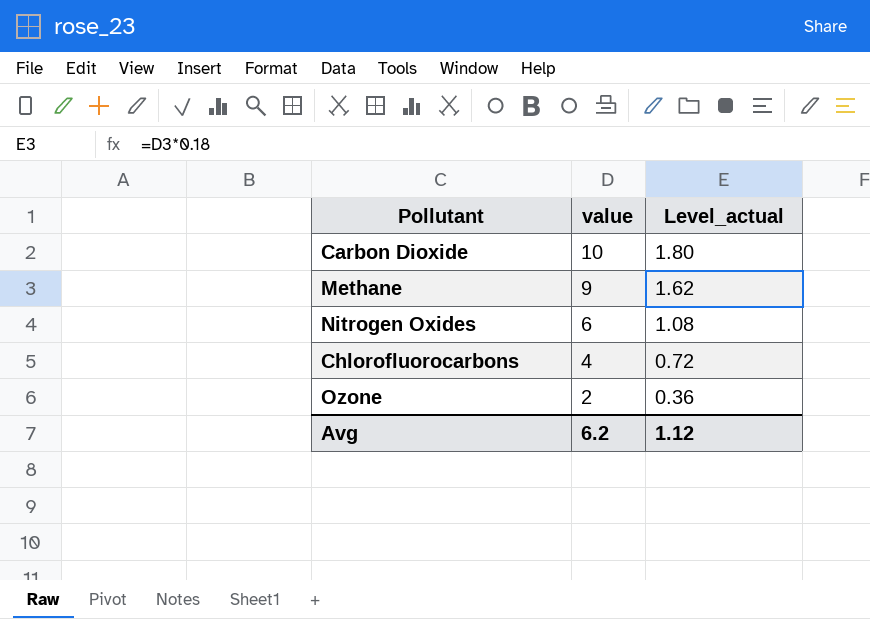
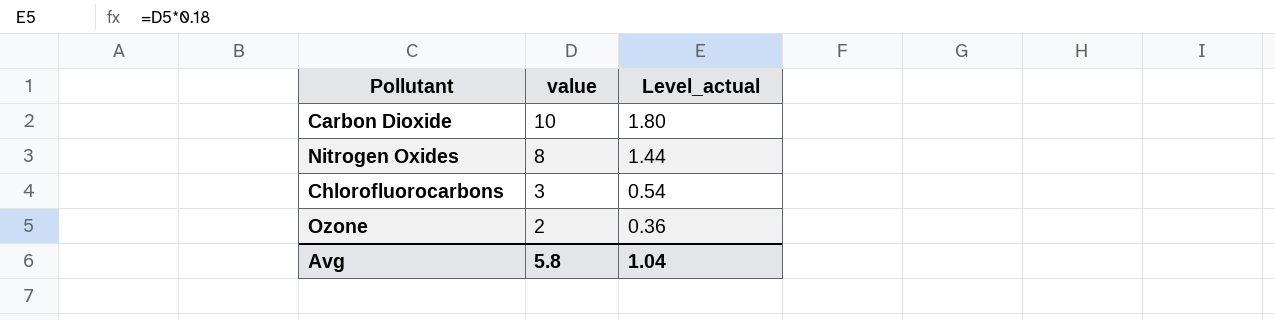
row Methane: 9 | 1.62 -> none
Nitrogen Oxides | value: 6 -> 8
Nitrogen Oxides | Level_actual: 1.08 -> 1.44
Chlorofluorocarbons | value: 4 -> 3
Chlorofluorocarbons | Level_actual: 0.72 -> 0.54
Avg | value: 6.2 -> 5.8
Avg | Level_actual: 1.12 -> 1.04

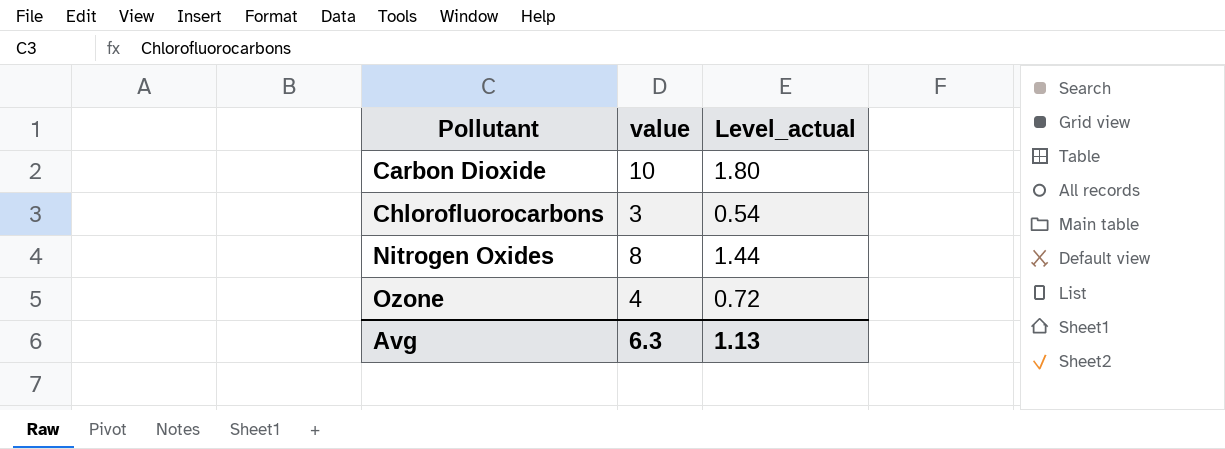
row order: value descending -> Pollutant ascending
Ozone | value: 2 -> 4
Ozone | Level_actual: 0.36 -> 0.72
Avg | value: 5.8 -> 6.3
Avg | Level_actual: 1.04 -> 1.13

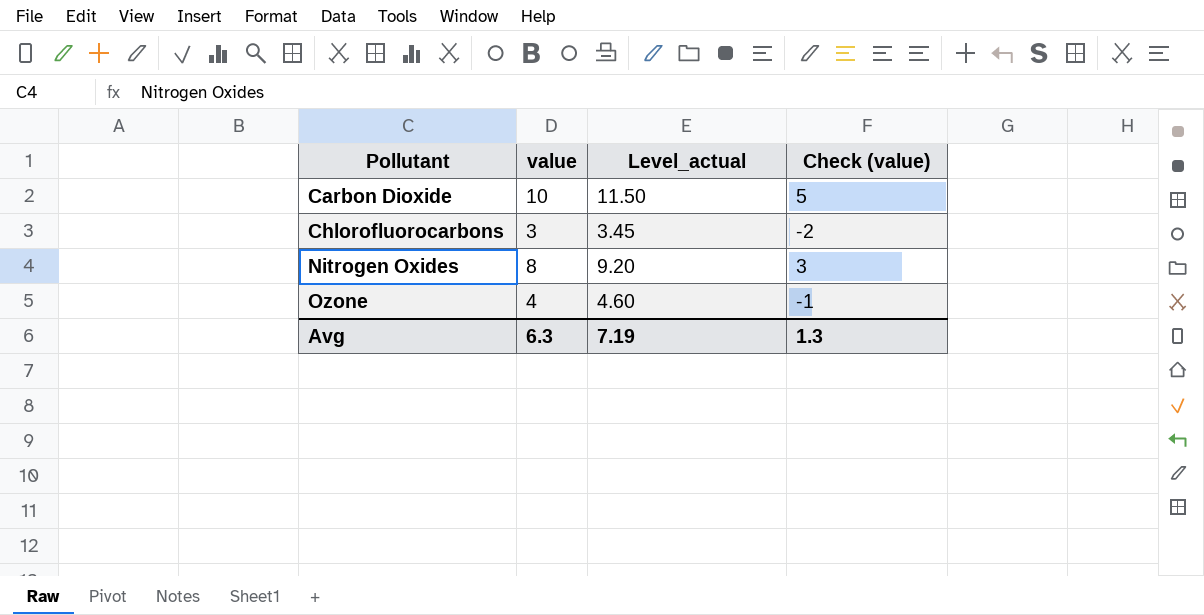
column Level_actual | formula: [value] * 0.18 -> [value] * 1.15
column Check (value) | formula: none -> [value] - 5
Avg | Level_actual: 1.13 -> 7.19

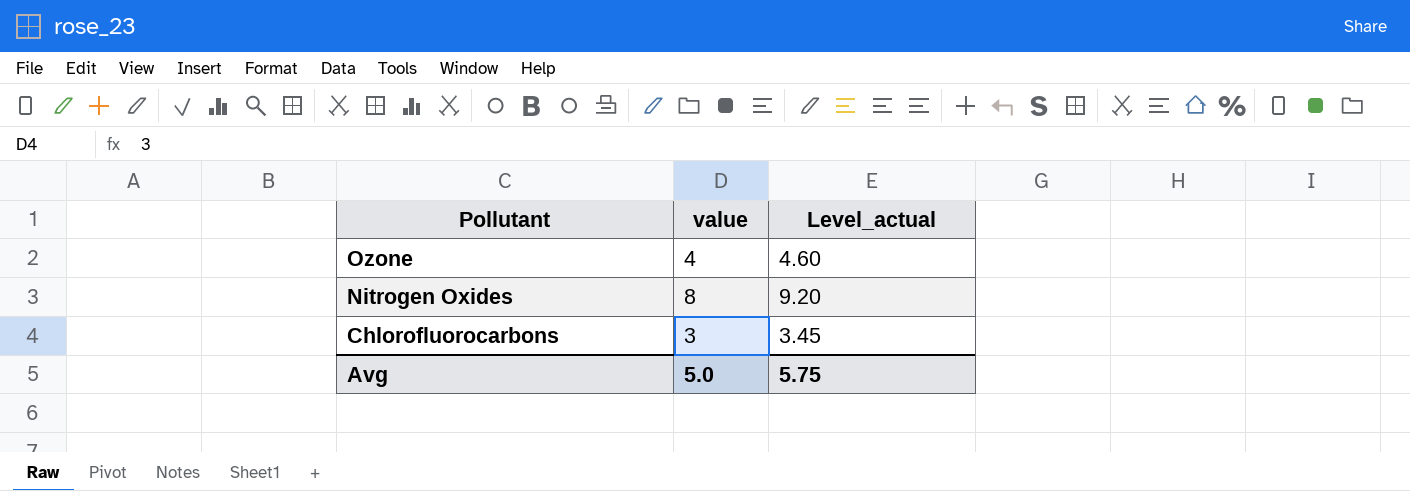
row order: Pollutant ascending -> Pollutant descending
column Check (value) | formula: [value] - 5 -> none
row Carbon Dioxide: 10 | 11.50 | 5 -> none
Avg | value: 6.3 -> 5.0
Avg | Level_actual: 7.19 -> 5.75

